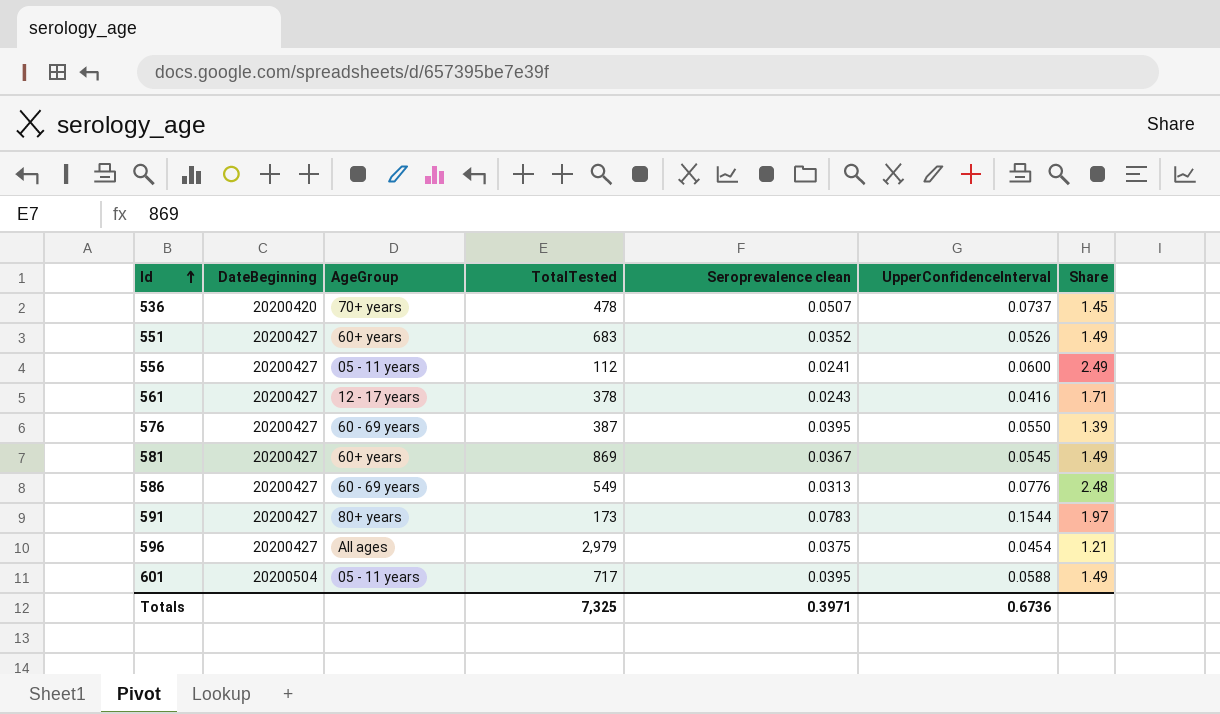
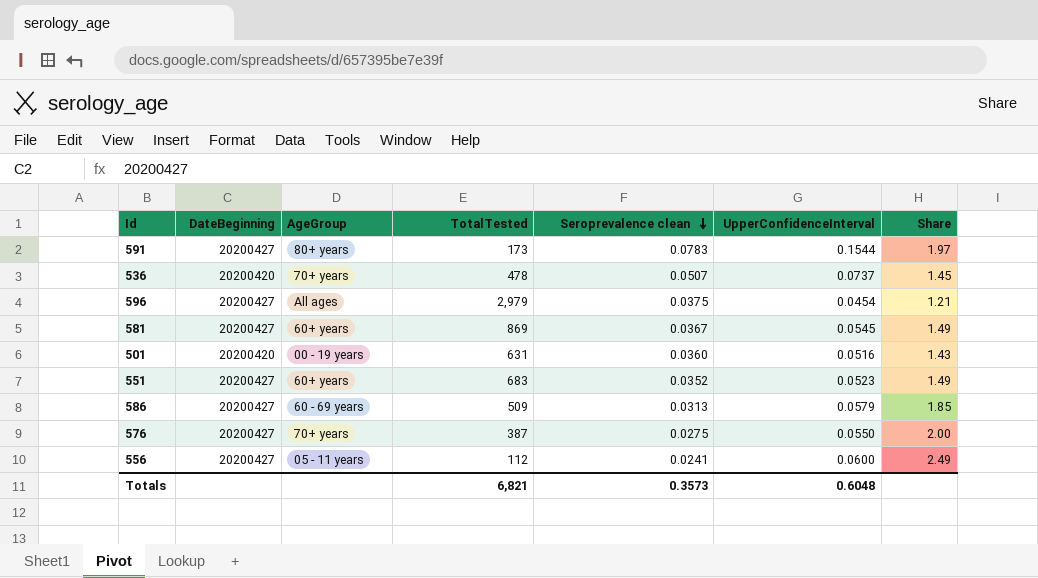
row order: Id ascending -> Seroprevalence clean descending
row 561: 20200427 | 12 - 17 years | 378 | 0.0243 | 0.0416 | 1.71 -> none
row 601: 20200504 | 05 - 11 years | 717 | 0.0395 | 0.0588 | 1.49 -> none
row 501: none -> 20200420 | 00 - 19 years | 631 | 0.0360 | 0.0516 | 1.43
551 | UpperConfidenceInterval: 0.0526 -> 0.0523
586 | TotalTested: 549 -> 509
586 | UpperConfidenceInterval: 0.0776 -> 0.0579
586 | Share: 2.48 -> 1.85
576 | AgeGroup: 60 - 69 years -> 70+ years
576 | Seroprevalence clean: 0.0395 -> 0.0275
576 | Share: 1.39 -> 2.00
Totals | TotalTested: 7,325 -> 6,821
Totals | Seroprevalence clean: 0.3971 -> 0.3573
Totals | UpperConfidenceInterval: 0.6736 -> 0.6048

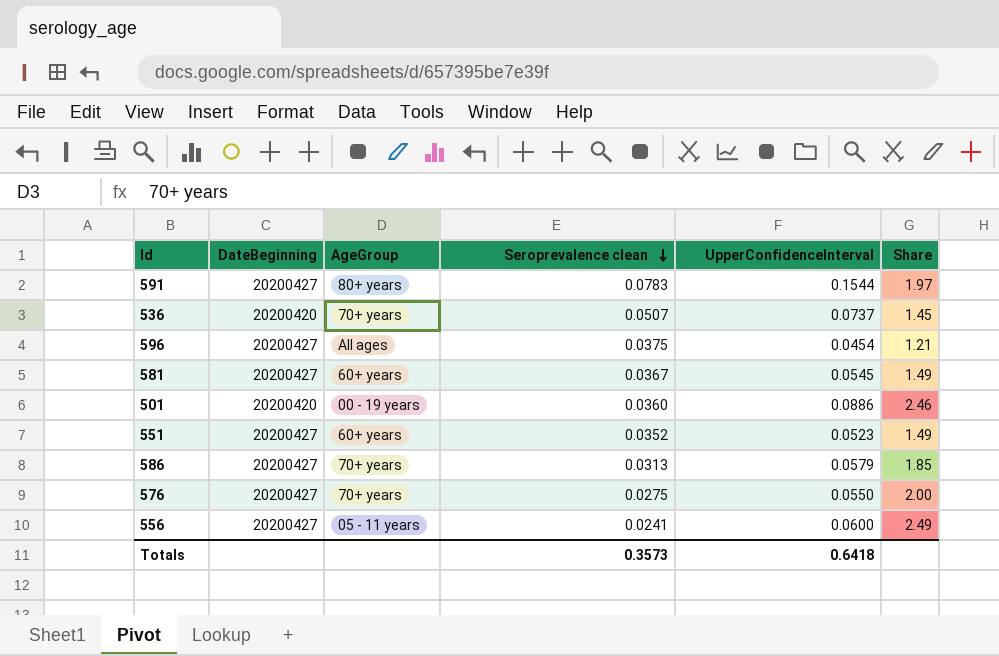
column TotalTested | position: 4 -> none
501 | UpperConfidenceInterval: 0.0516 -> 0.0886
501 | Share: 1.43 -> 2.46
586 | AgeGroup: 60 - 69 years -> 70+ years
Totals | UpperConfidenceInterval: 0.6048 -> 0.6418

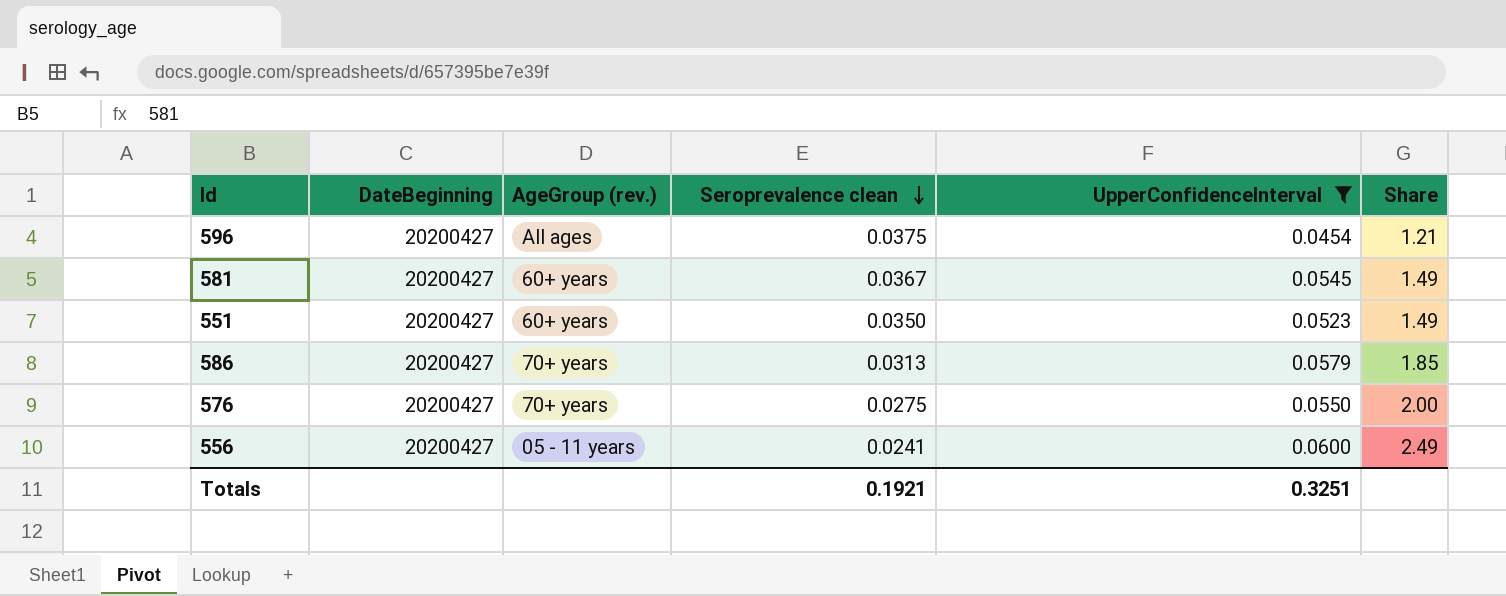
filter: none -> UpperConfidenceInterval <= 0.0600
column name: AgeGroup -> AgeGroup (rev.)
551 | Seroprevalence clean: 0.0352 -> 0.0350
Totals | Seroprevalence clean: 0.3573 -> 0.1921
Totals | UpperConfidenceInterval: 0.6418 -> 0.3251

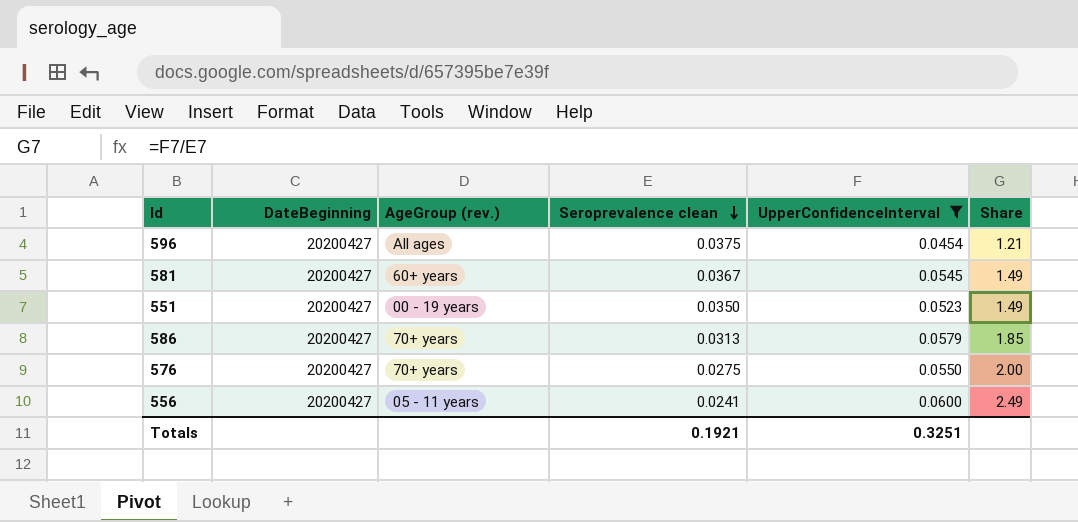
551 | AgeGroup (rev.): 60+ years -> 00 - 19 years

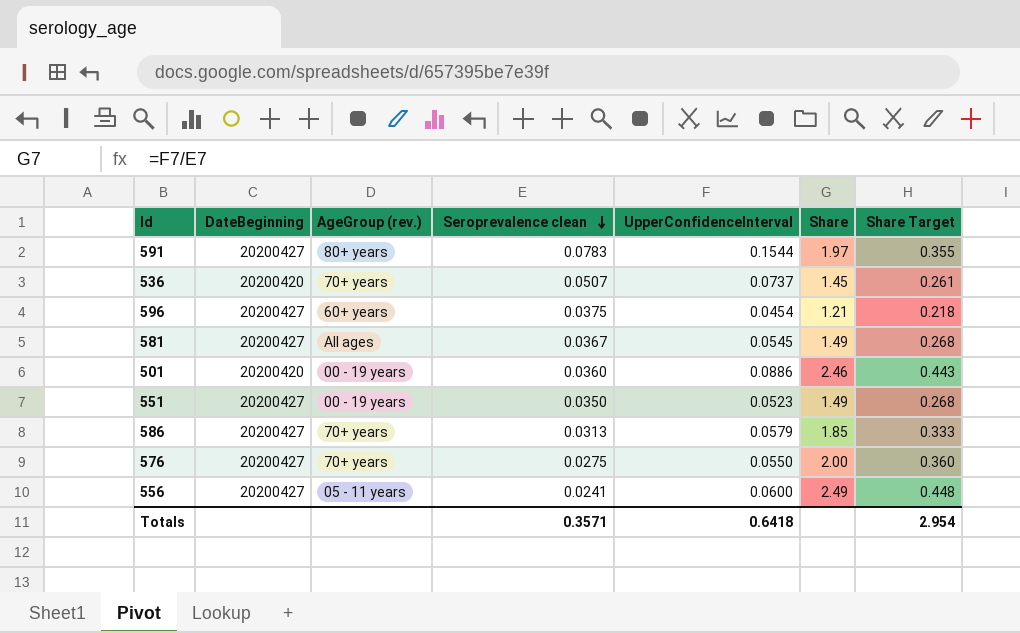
filter: UpperConfidenceInterval <= 0.0600 -> none
column Share Target | formula: none -> [Share] * 0.18
596 | AgeGroup (rev.): All ages -> 60+ years
581 | AgeGroup (rev.): 60+ years -> All ages
Totals | Seroprevalence clean: 0.1921 -> 0.3571
Totals | UpperConfidenceInterval: 0.3251 -> 0.6418

